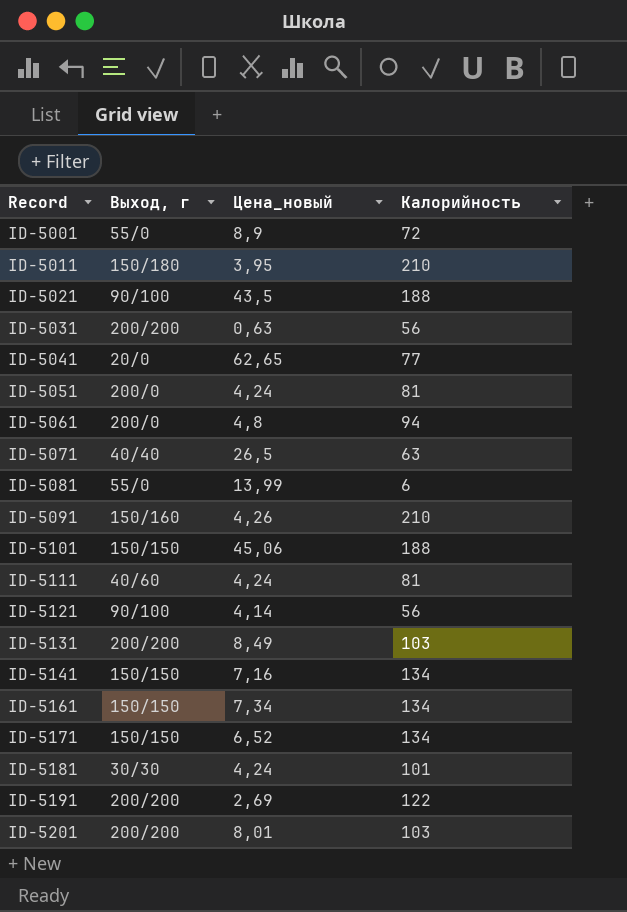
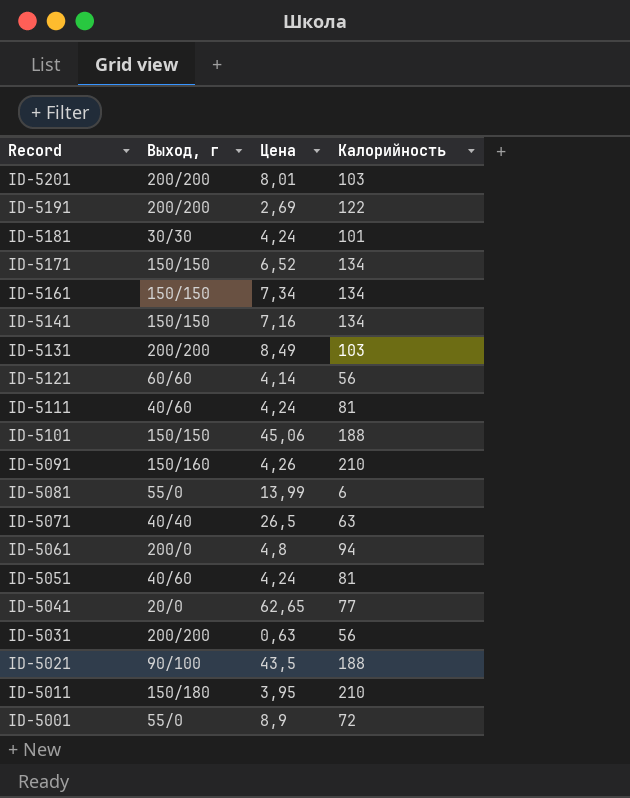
row order: Record ascending -> Record descending
column name: Цена_новый -> Цена
ID-5121 | Выход, г: 90/100 -> 60/60
ID-5051 | Выход, г: 200/0 -> 40/60

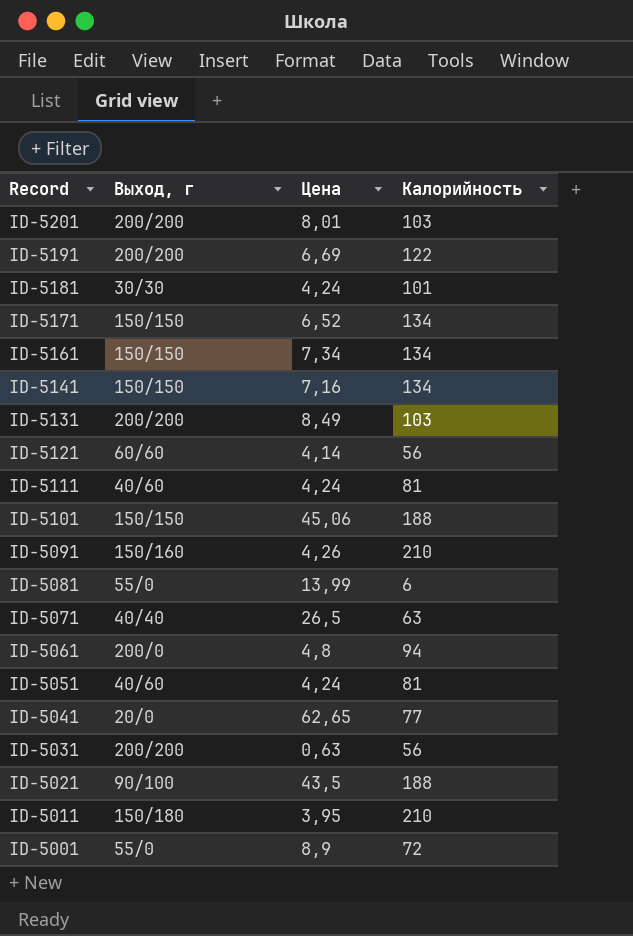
ID-5191 | Цена: 2,69 -> 6,69

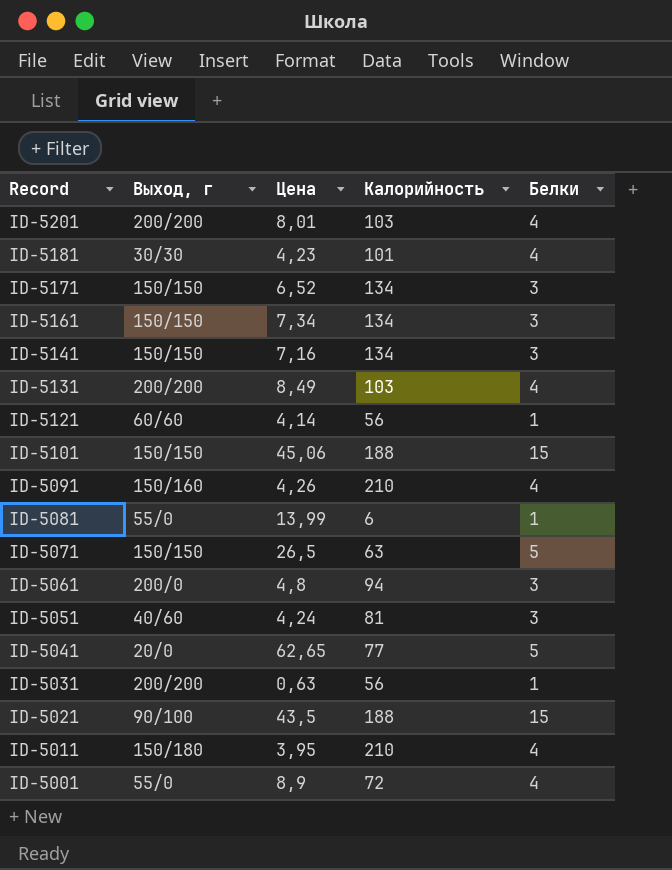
column Белки | position: none -> 5
row ID-5191: 200/200 | 6,69 | 122 -> none
row ID-5111: 40/60 | 4,24 | 81 -> none
ID-5181 | Цена: 4,24 -> 4,23
ID-5071 | Выход, г: 40/40 -> 150/150

